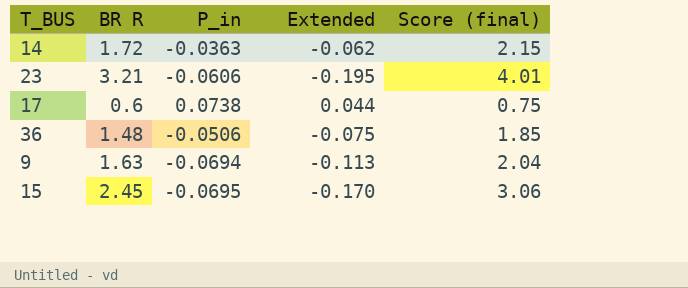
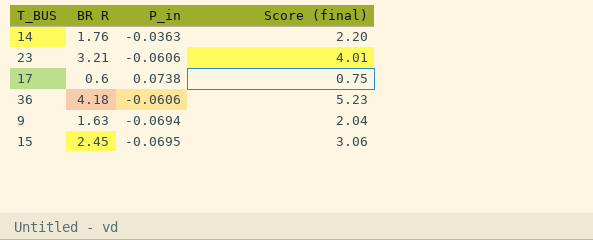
column Extended | formula: [BR R] * [P_in] -> none
14 | BR R: 1.72 -> 1.76
14 | Score (final): 2.15 -> 2.20
36 | BR R: 1.48 -> 4.18
36 | P_in: -0.0506 -> -0.0606
36 | Score (final): 1.85 -> 5.23

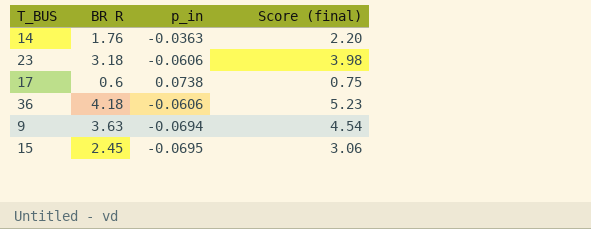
column name: P_in -> p_in
23 | BR R: 3.21 -> 3.18
23 | Score (final): 4.01 -> 3.98
9 | BR R: 1.63 -> 3.63
9 | Score (final): 2.04 -> 4.54

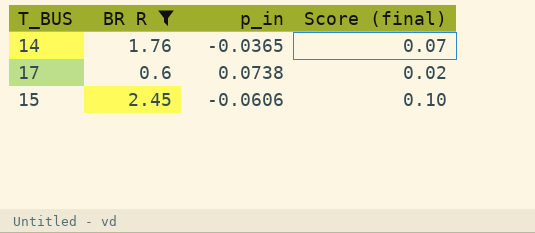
filter: none -> BR R <= 2.45
column Score (final) | formula: [BR R] * 1.25 -> [BR R] * 0.04
14 | p_in: -0.0363 -> -0.0365
15 | p_in: -0.0695 -> -0.0606

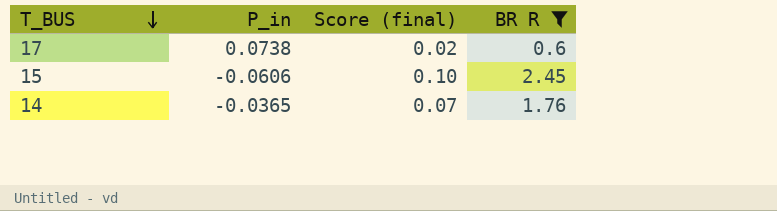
row order: none -> T_BUS descending
column name: p_in -> P_in
column BR R | position: 2 -> 4

